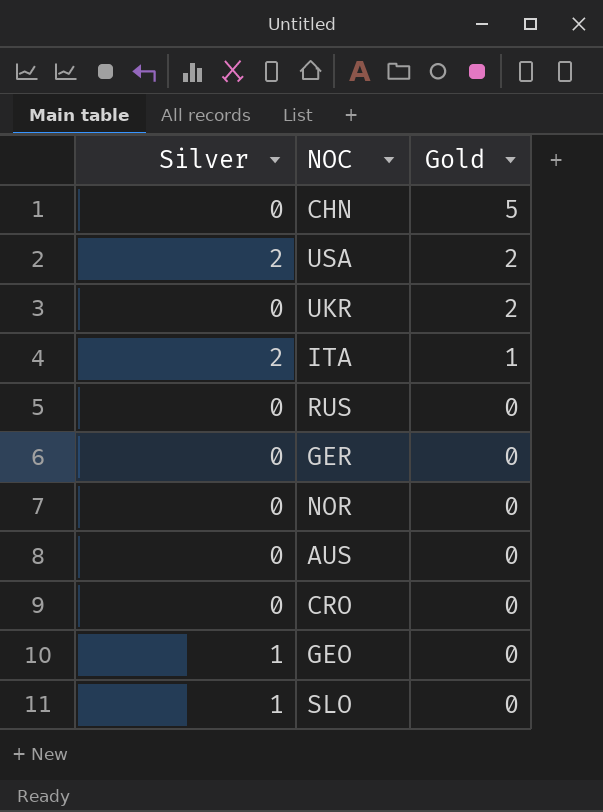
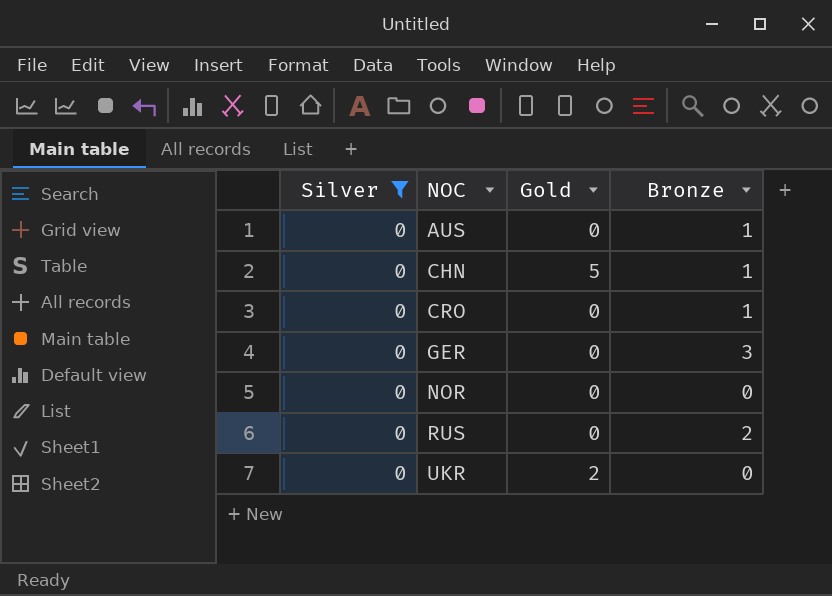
filter: none -> Silver = 0
row order: Gold descending -> NOC ascending
column Bronze | position: none -> 4

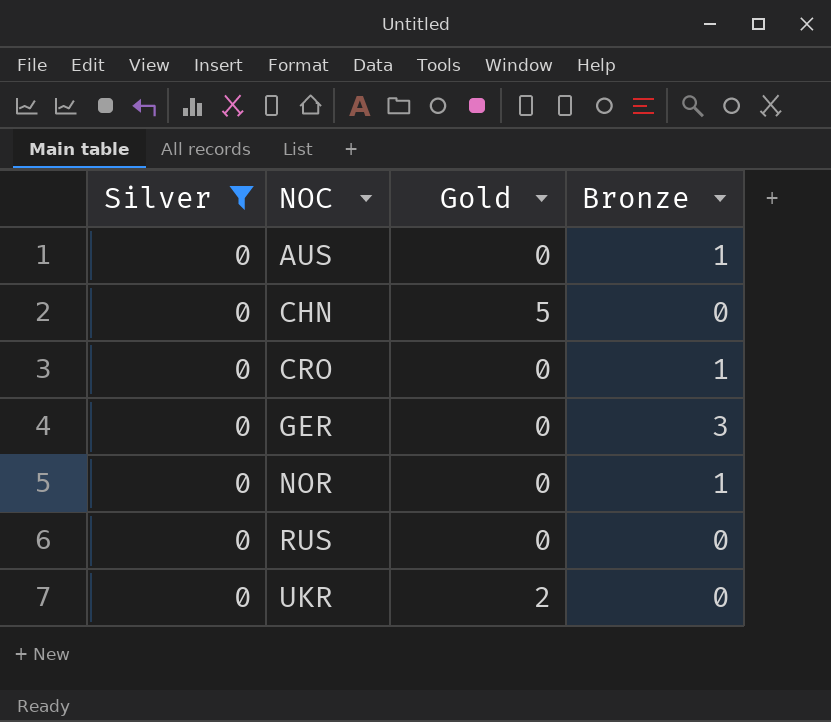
CHN | Bronze: 1 -> 0
NOR | Bronze: 0 -> 1
RUS | Bronze: 2 -> 0

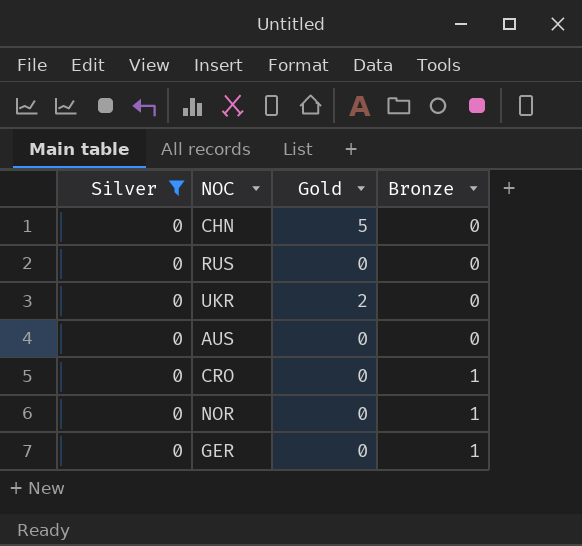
row order: NOC ascending -> Bronze ascending
AUS | Bronze: 1 -> 0
GER | Bronze: 3 -> 1

